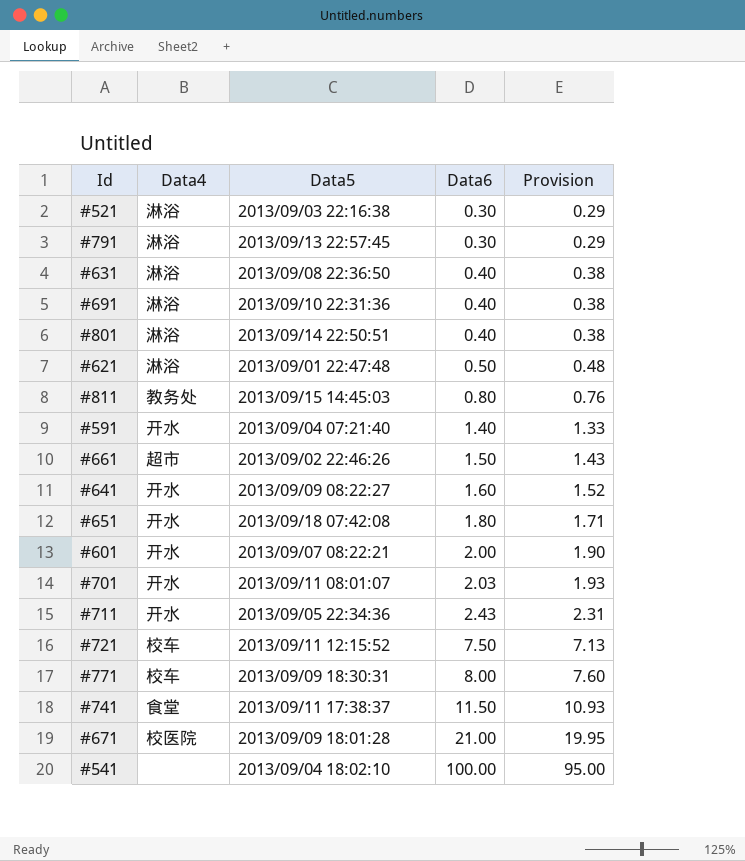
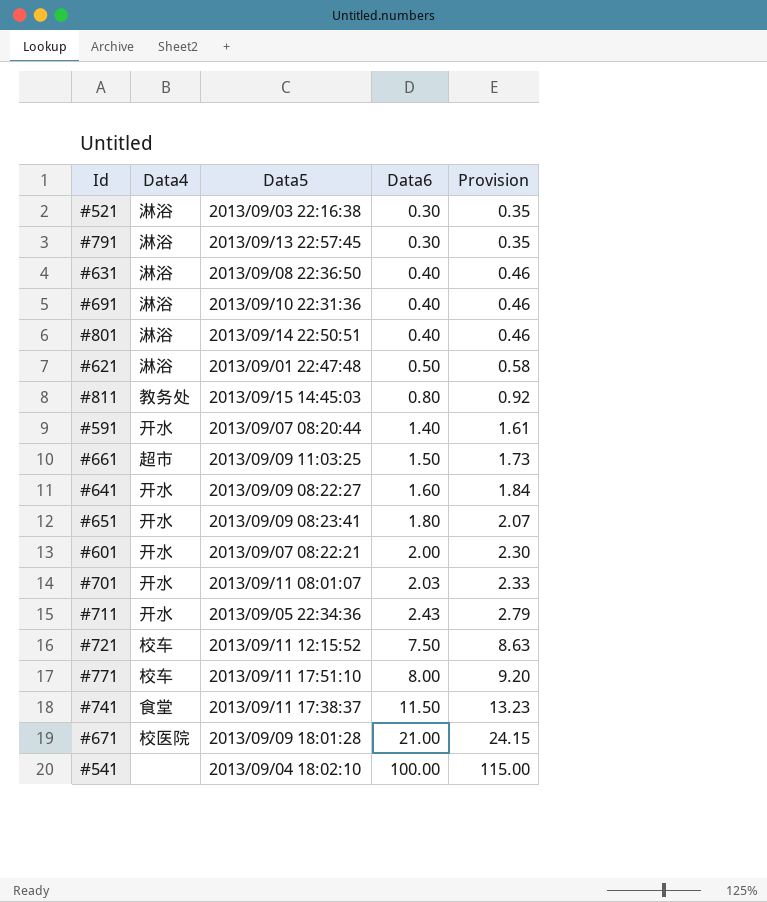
column Provision | formula: [Data6] * 0.95 -> [Data6] * 1.15
#591 | Data5: 2013/09/04 07:21:40 -> 2013/09/07 08:20:44
#661 | Data5: 2013/09/02 22:46:26 -> 2013/09/09 11:03:25
#651 | Data5: 2013/09/18 07:42:08 -> 2013/09/09 08:23:41
#771 | Data5: 2013/09/09 18:30:31 -> 2013/09/11 17:51:10

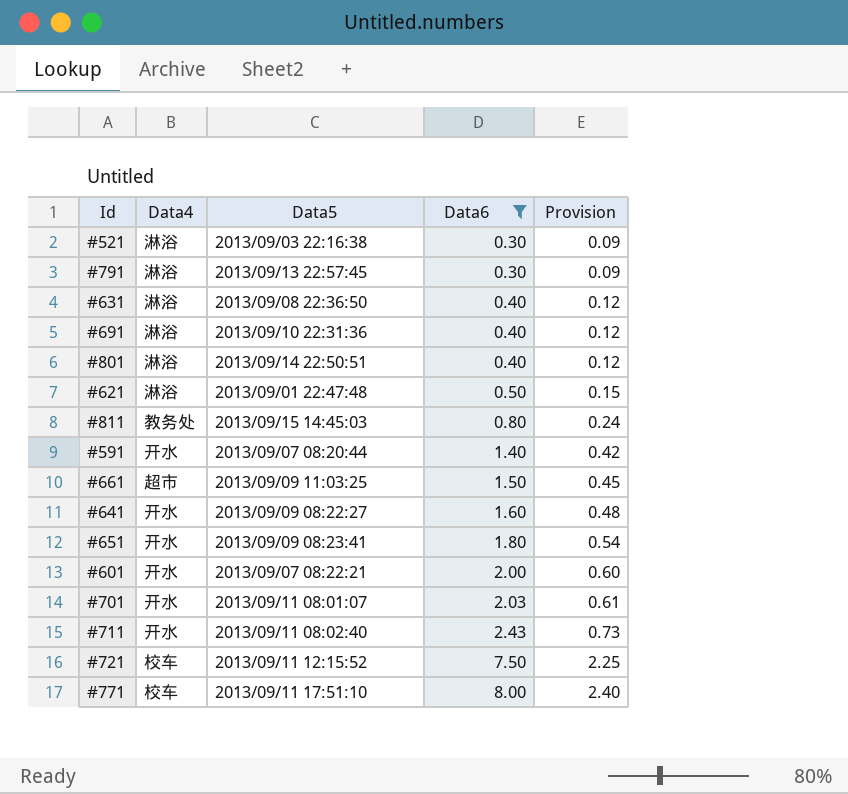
filter: none -> Data6 <= 8.00
column Provision | formula: [Data6] * 1.15 -> [Data6] * 0.3
#711 | Data5: 2013/09/05 22:34:36 -> 2013/09/11 08:02:40

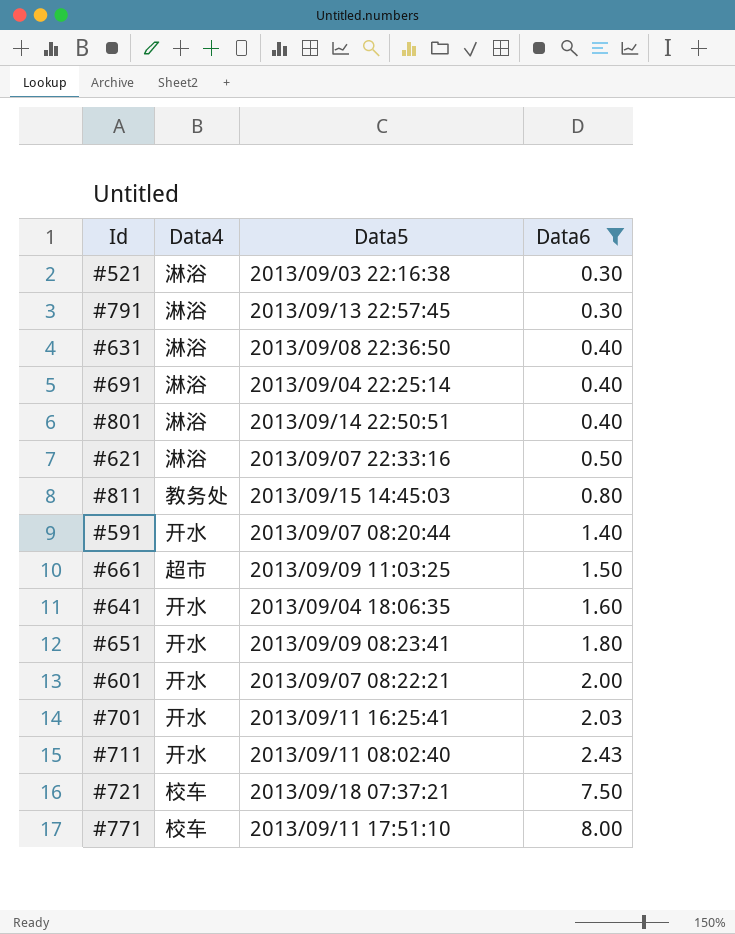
column Provision | formula: [Data6] * 0.3 -> none
#691 | Data5: 2013/09/10 22:31:36 -> 2013/09/04 22:25:14
#621 | Data5: 2013/09/01 22:47:48 -> 2013/09/07 22:33:16
#641 | Data5: 2013/09/09 08:22:27 -> 2013/09/04 18:06:35
#701 | Data5: 2013/09/11 08:01:07 -> 2013/09/11 16:25:41
#721 | Data5: 2013/09/11 12:15:52 -> 2013/09/18 07:37:21

